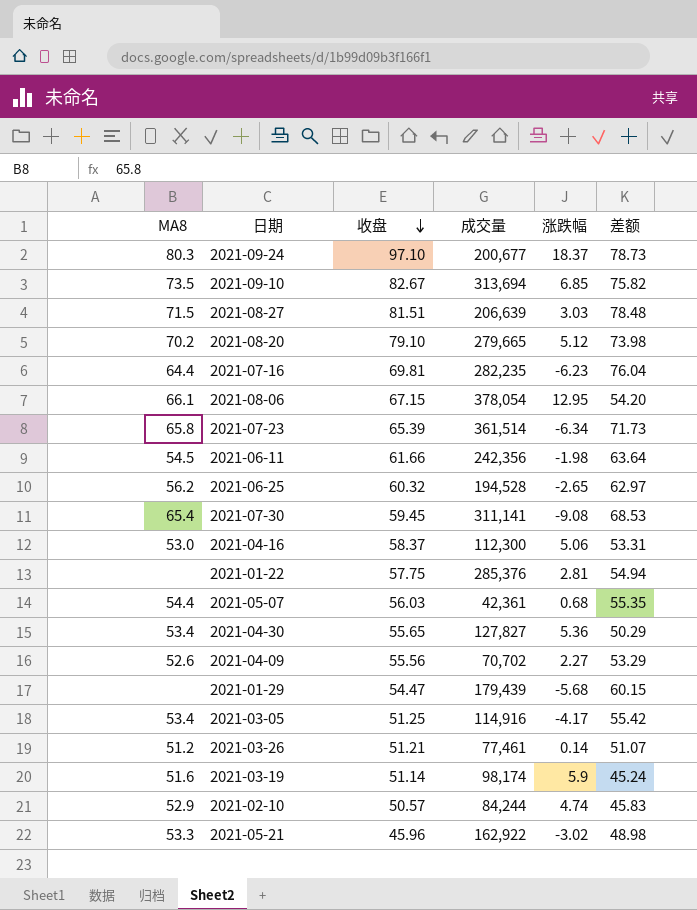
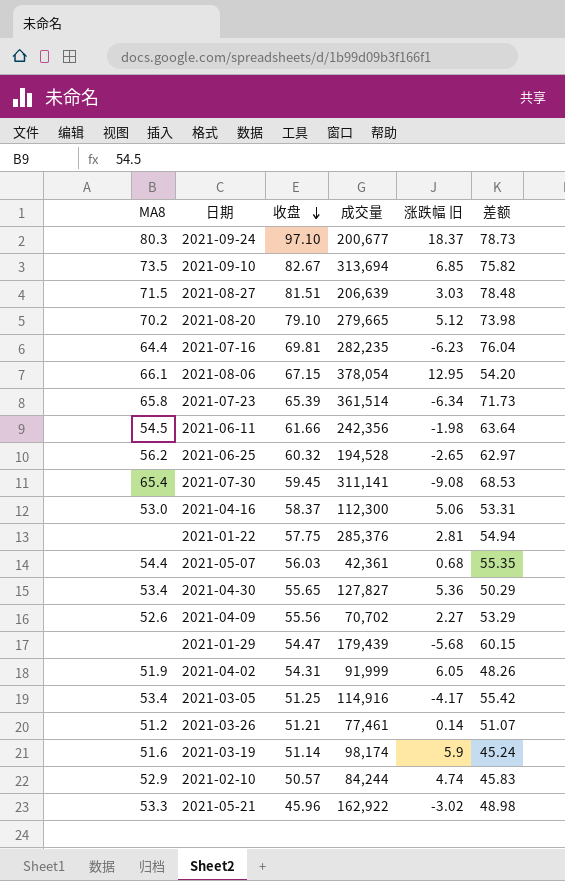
column name: 涨跌幅 -> 涨跌幅 旧
row 2021-04-02: none -> 51.9 | 54.31 | 91,999 | 6.05 | 48.26

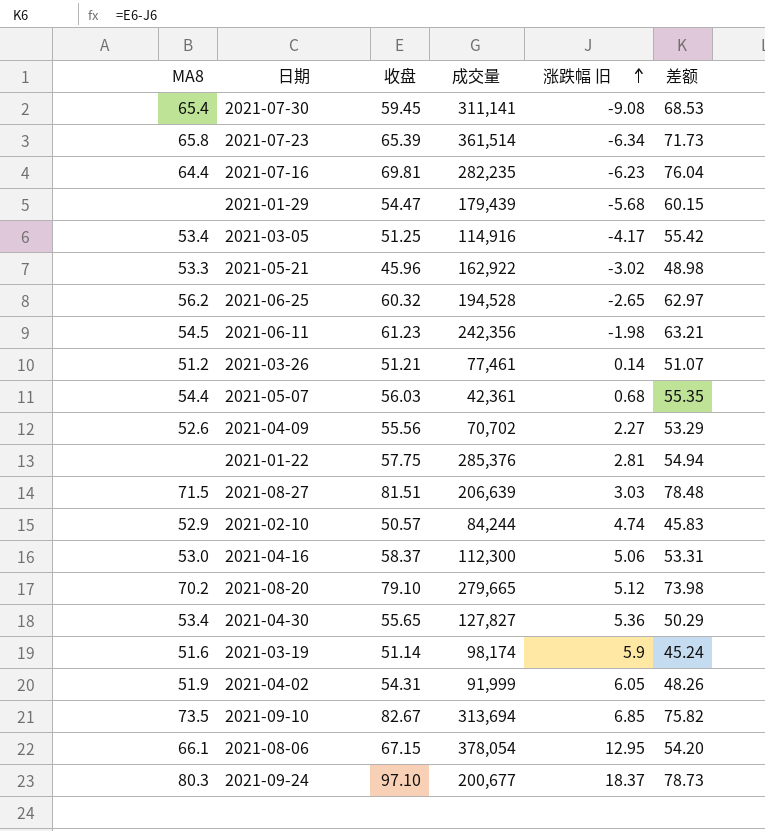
row order: 收盘 descending -> 涨跌幅 旧 ascending
2021-06-11 | 收盘: 61.66 -> 61.23
2021-06-11 | 差额: 63.64 -> 63.21

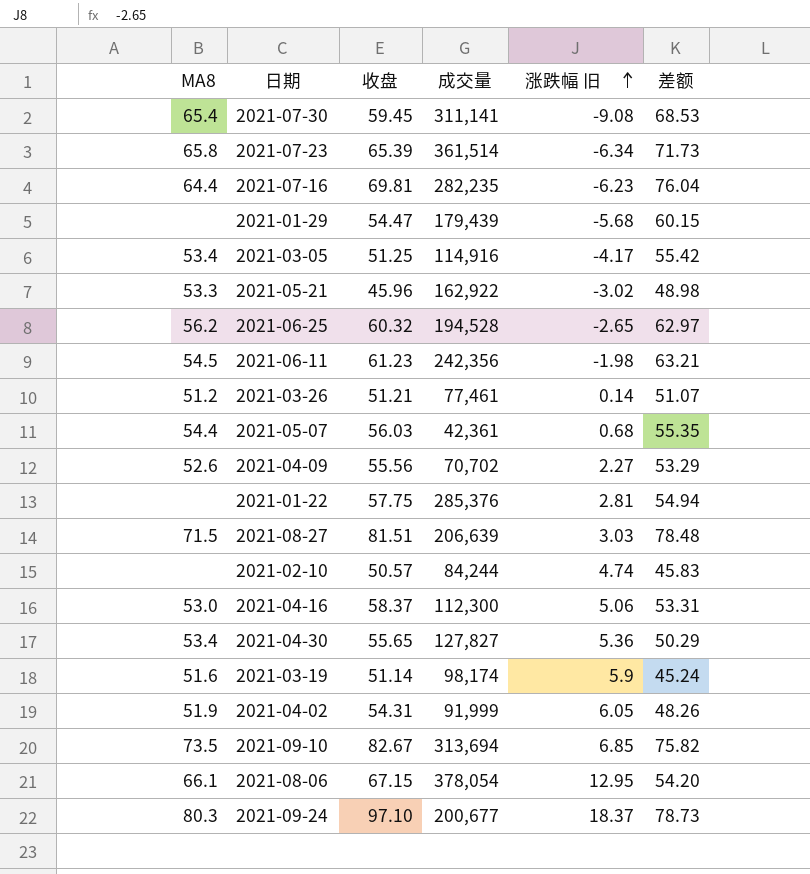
row 2021-08-20: 70.2 | 79.10 | 279,665 | 5.12 | 73.98 -> none
2021-02-10 | MA8: 52.9 -> none

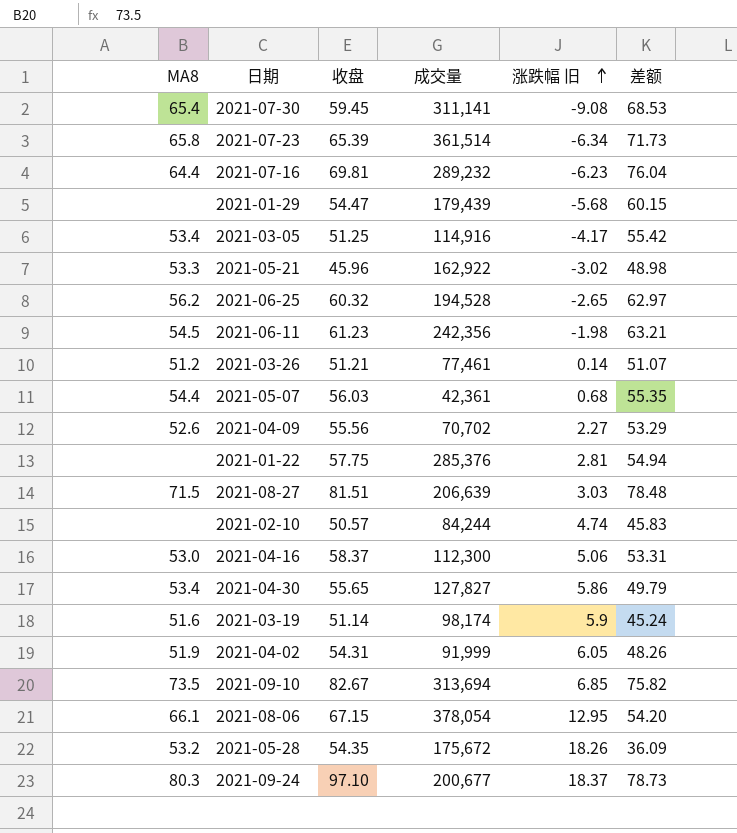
2021-07-16 | 成交量: 282,235 -> 289,232
2021-04-30 | 涨跌幅 旧: 5.36 -> 5.86
2021-04-30 | 差额: 50.29 -> 49.79
row 2021-05-28: none -> 53.2 | 54.35 | 175,672 | 18.26 | 36.09

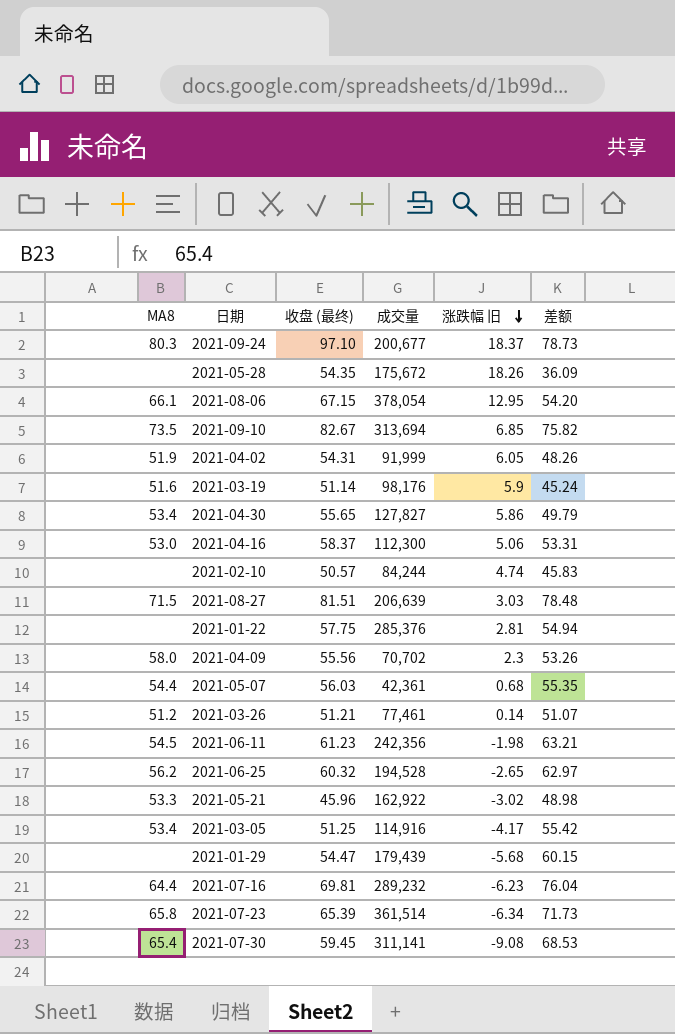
row order: 涨跌幅 旧 ascending -> 涨跌幅 旧 descending
column name: 收盘 -> 收盘 (最终)
2021-05-28 | MA8: 53.2 -> none
2021-03-19 | 成交量: 98,174 -> 98,176
2021-04-09 | MA8: 52.6 -> 58.0
2021-04-09 | 涨跌幅 旧: 2.27 -> 2.3
2021-04-09 | 差额: 53.29 -> 53.26

